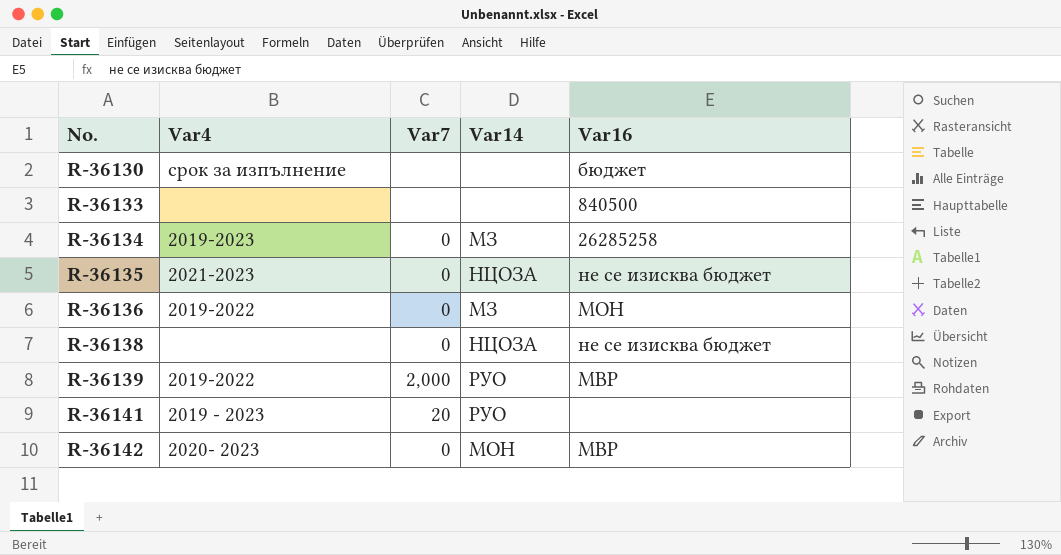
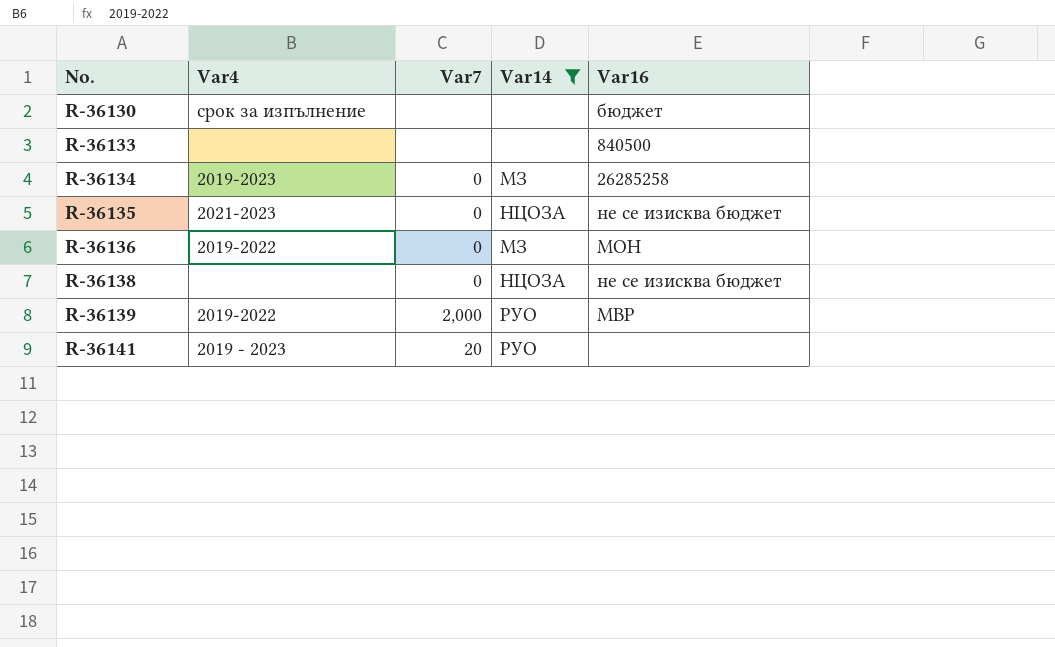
filter: none -> Var14 != МОН

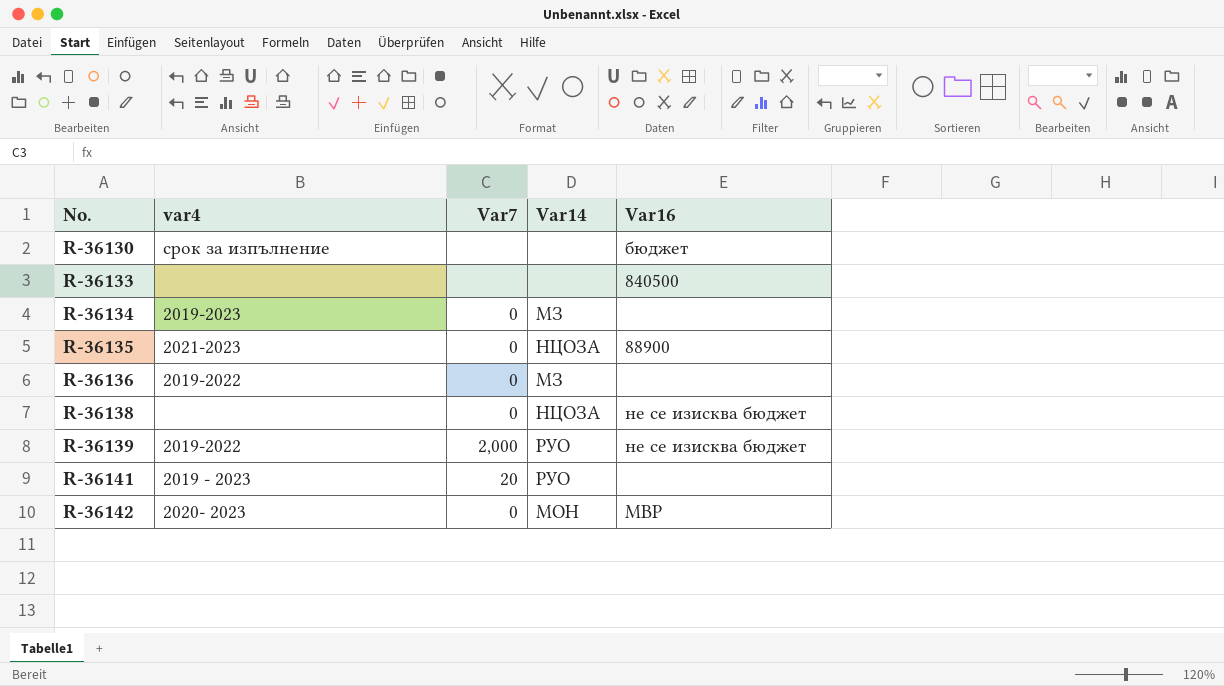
filter: Var14 != МОН -> none
column name: Var4 -> var4
R-36134 | Var16: 26285258 -> none
R-36135 | Var16: не се изисква бюджет -> 88900
R-36136 | Var16: МОН -> none
R-36139 | Var16: МВР -> не се изисква бюджет

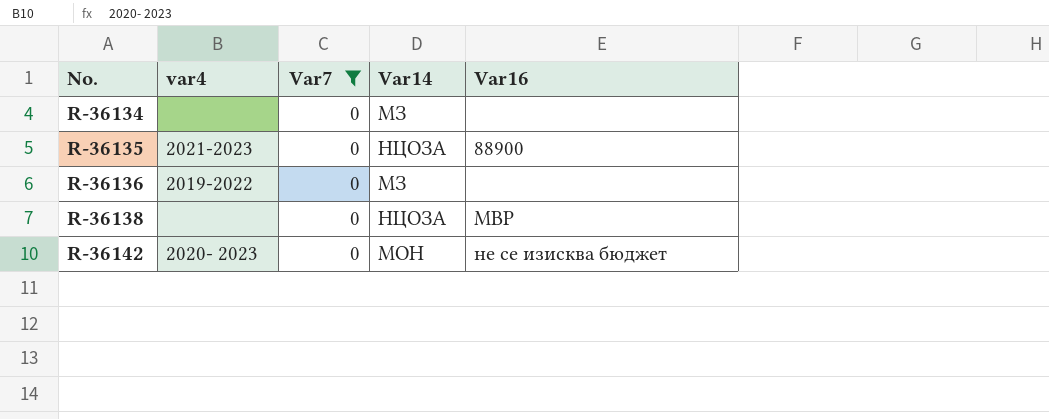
filter: none -> Var7 = 0
R-36134 | var4: 2019-2023 -> none
R-36138 | Var16: не се изисква бюджет -> МВР
R-36142 | Var16: МВР -> не се изисква бюджет

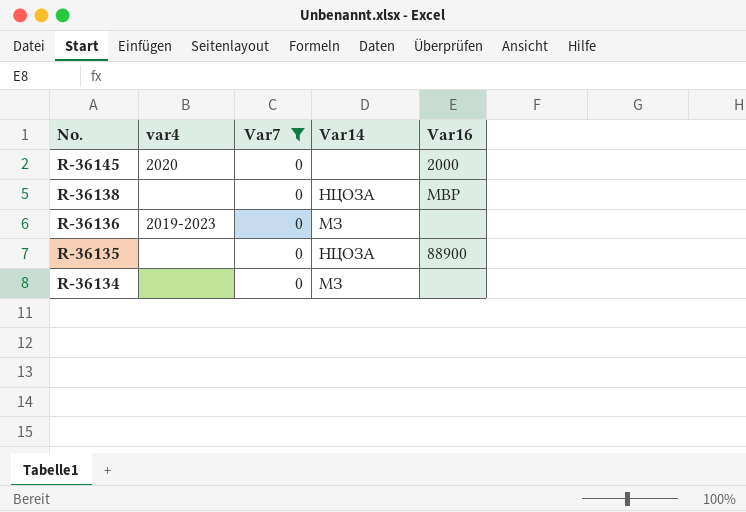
row order: No. ascending -> No. descending
row R-36142: 2020- 2023 | 0 | МОН | не се изисква бюджет -> none
row R-36145: none -> 2020 | 0 | none | 2000
R-36136 | var4: 2019-2022 -> 2019-2023
R-36135 | var4: 2021-2023 -> none

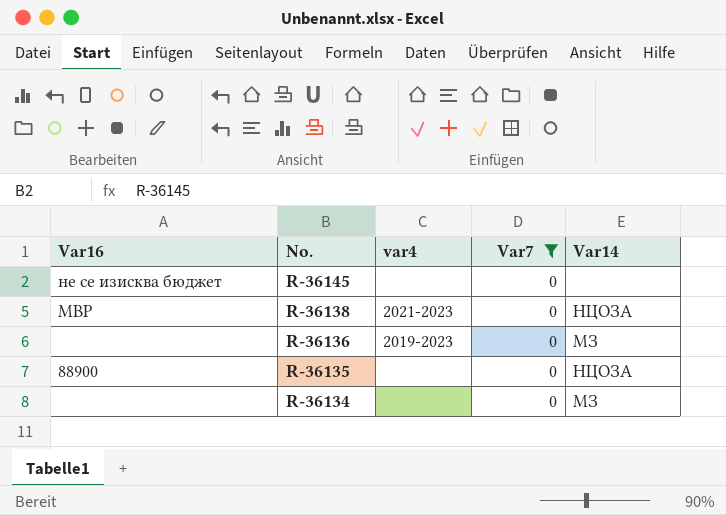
column Var16 | position: 5 -> 1
R-36145 | Var16: 2000 -> не се изисква бюджет
R-36145 | var4: 2020 -> none
R-36138 | var4: none -> 2021-2023

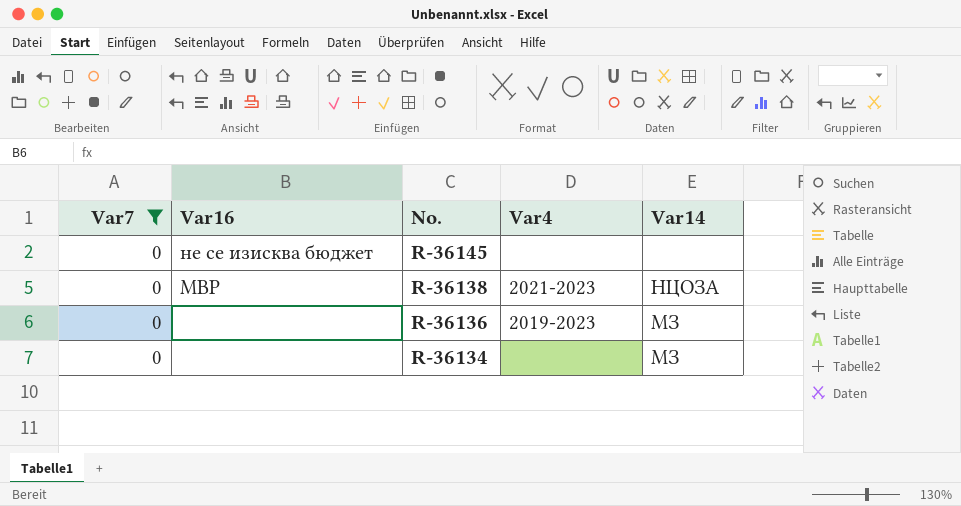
column Var7 | position: 4 -> 1
column name: var4 -> Var4
row R-36135: 88900 | none | 0 | НЦОЗА -> none

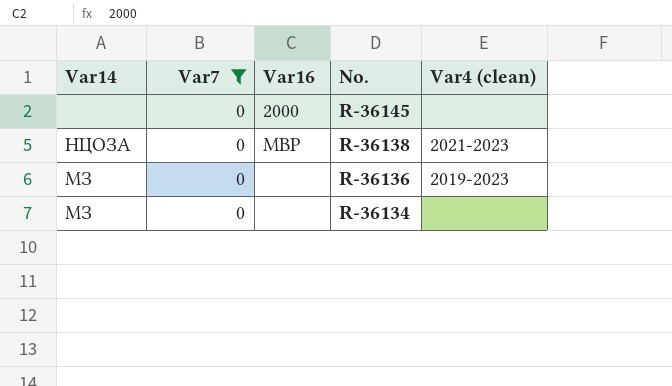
column Var14 | position: 5 -> 1
column name: Var4 -> Var4 (clean)
R-36145 | Var16: не се изисква бюджет -> 2000

